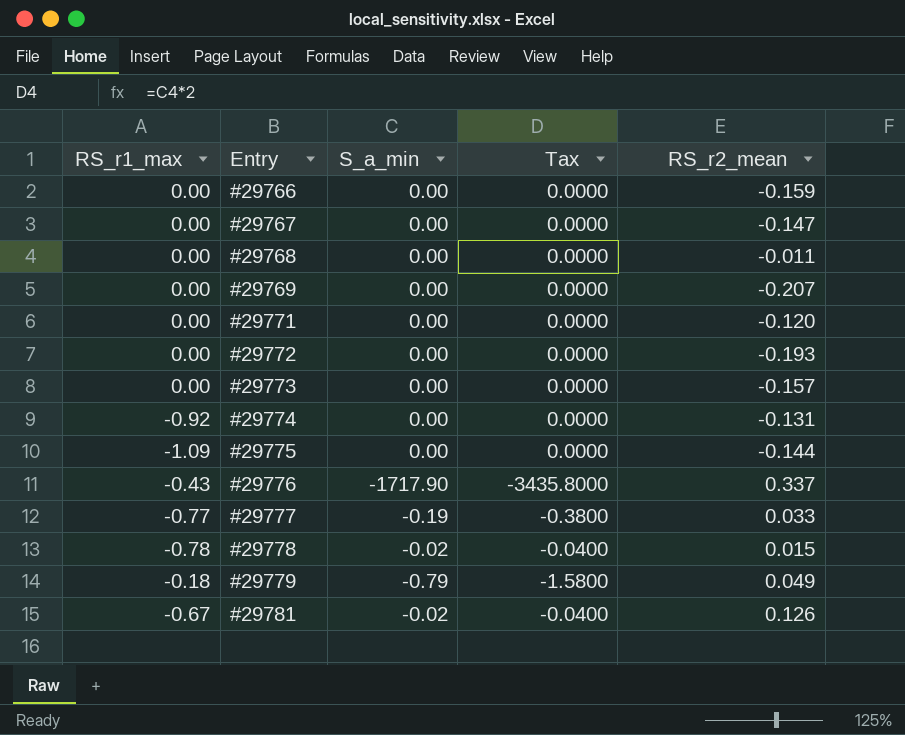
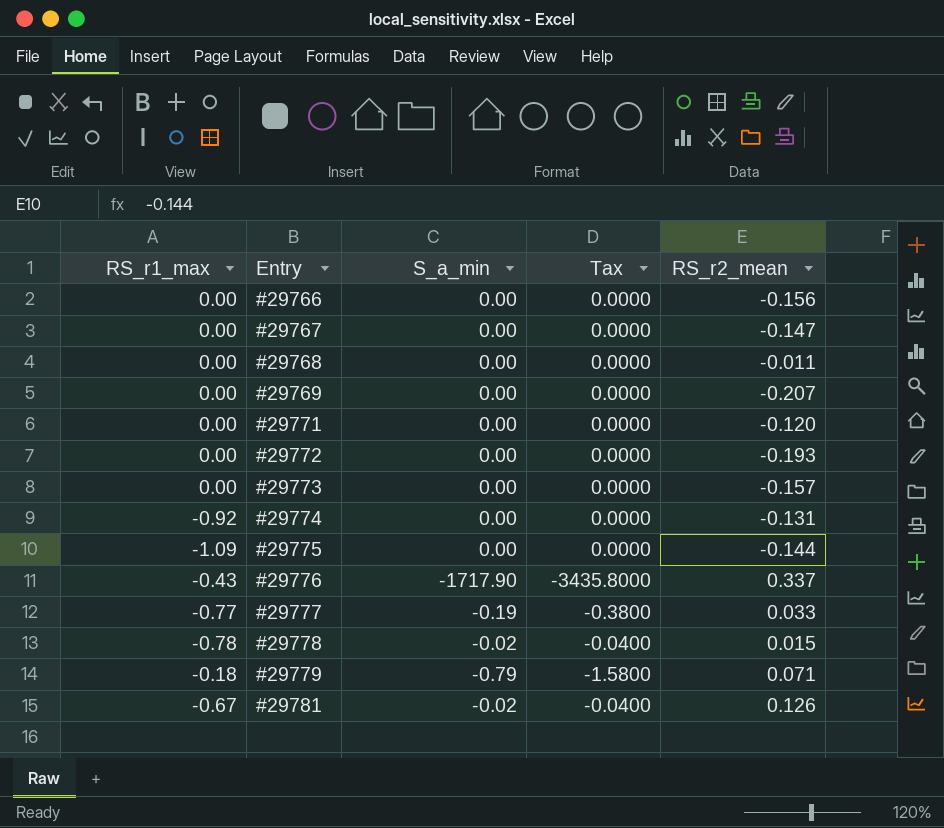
#29766 | RS_r2_mean: -0.159 -> -0.156
#29779 | RS_r2_mean: 0.049 -> 0.071

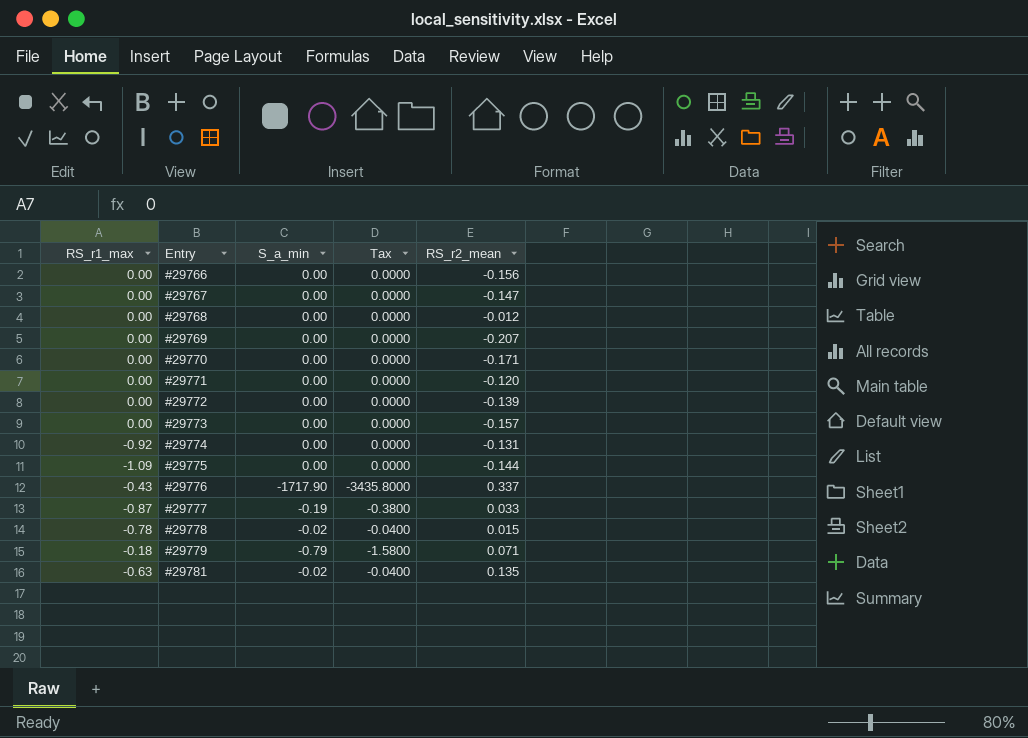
#29768 | RS_r2_mean: -0.011 -> -0.012
row #29770: none -> 0.00 | 0.00 | 0.0000 | -0.171
#29772 | RS_r2_mean: -0.193 -> -0.139
#29777 | RS_r1_max: -0.77 -> -0.87
#29781 | RS_r1_max: -0.67 -> -0.63
#29781 | RS_r2_mean: 0.126 -> 0.135

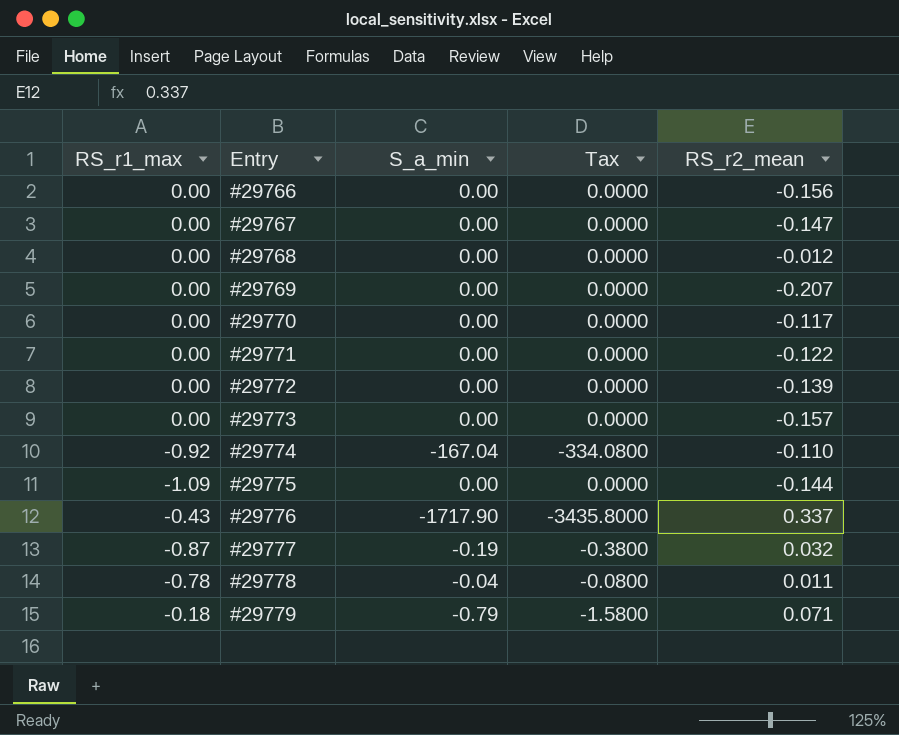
row #29781: -0.63 | -0.02 | -0.0400 | 0.135 -> none
#29770 | RS_r2_mean: -0.171 -> -0.117
#29771 | RS_r2_mean: -0.120 -> -0.122
#29774 | S_a_min: 0.00 -> -167.04
#29774 | Tax: 0.0000 -> -334.0800
#29774 | RS_r2_mean: -0.131 -> -0.110
#29777 | RS_r2_mean: 0.033 -> 0.032
#29778 | S_a_min: -0.02 -> -0.04
#29778 | Tax: -0.0400 -> -0.0800
#29778 | RS_r2_mean: 0.015 -> 0.011

